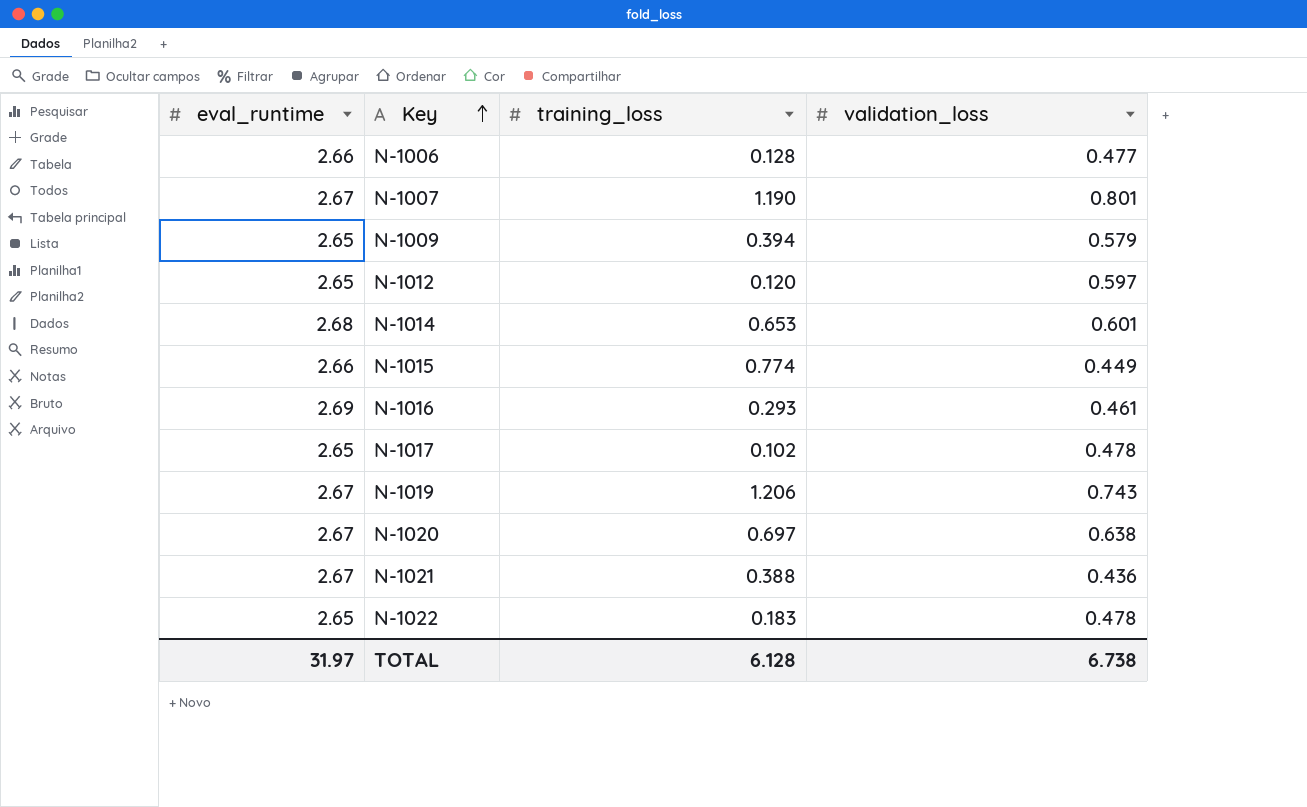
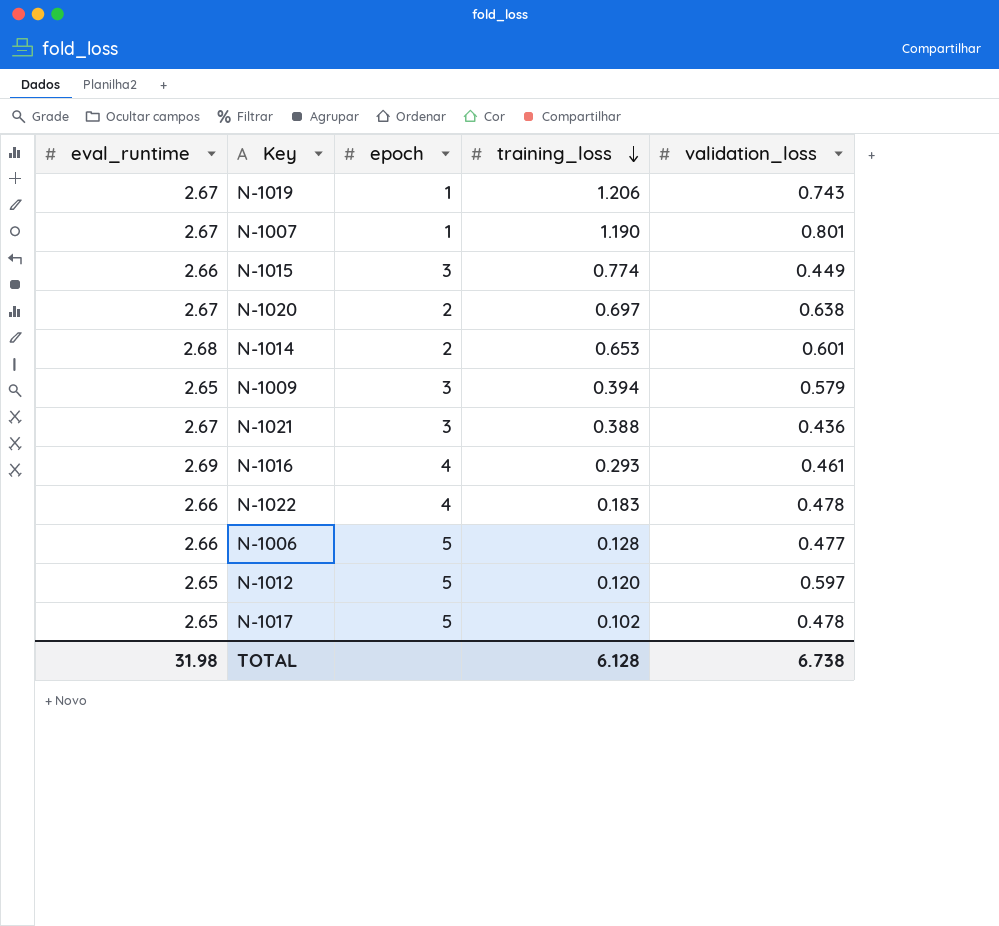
row order: Key ascending -> training_loss descending
column epoch | position: none -> 3
N-1022 | eval_runtime: 2.65 -> 2.66
TOTAL | eval_runtime: 31.97 -> 31.98

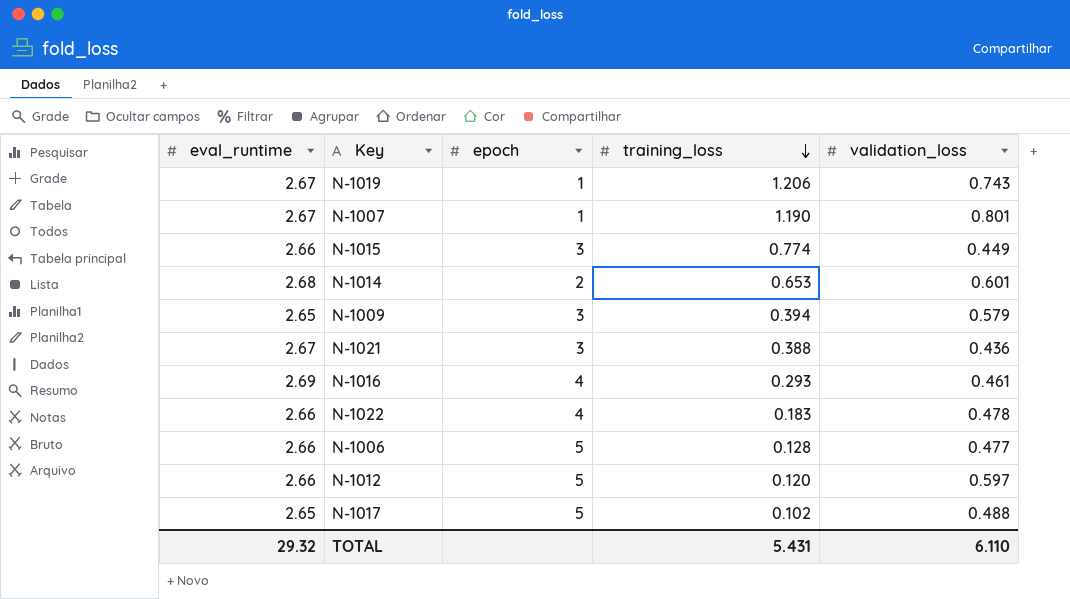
row N-1020: 2.67 | 2 | 0.697 | 0.638 -> none
N-1012 | eval_runtime: 2.65 -> 2.66
N-1017 | validation_loss: 0.478 -> 0.488
TOTAL | eval_runtime: 31.98 -> 29.32
TOTAL | training_loss: 6.128 -> 5.431
TOTAL | validation_loss: 6.738 -> 6.110

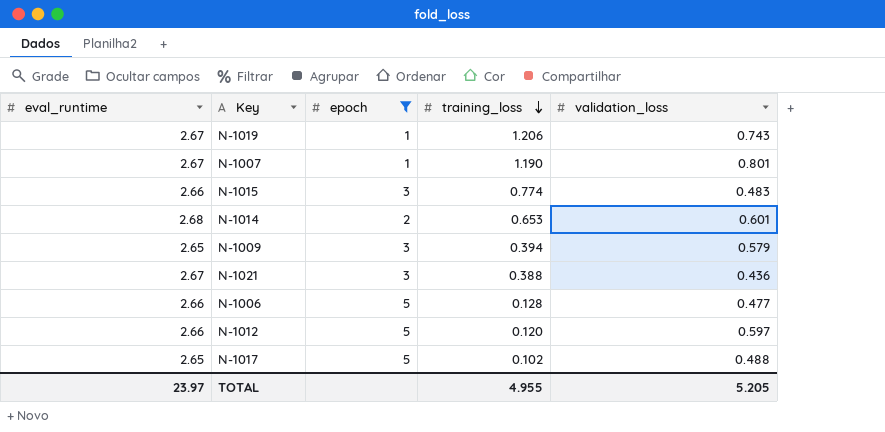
filter: none -> epoch != 4
N-1015 | validation_loss: 0.449 -> 0.483
TOTAL | eval_runtime: 29.32 -> 23.97
TOTAL | training_loss: 5.431 -> 4.955
TOTAL | validation_loss: 6.110 -> 5.205

